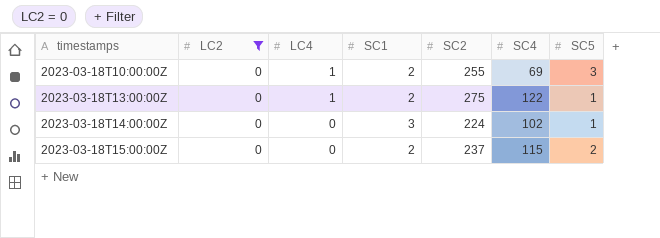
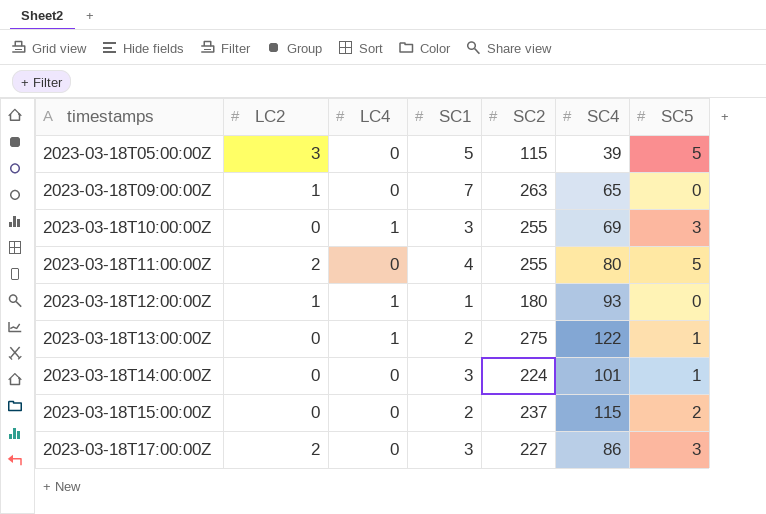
filter: LC2 = 0 -> none
2023-03-18T10:00:00Z | SC1: 2 -> 3
2023-03-18T14:00:00Z | SC4: 102 -> 101

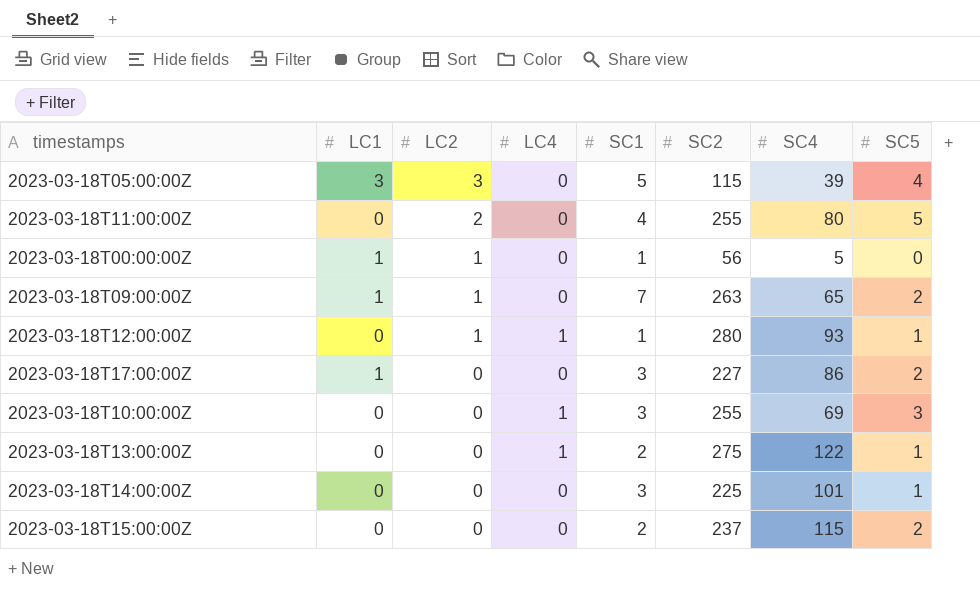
row order: timestamps ascending -> LC2 descending
column LC1 | position: none -> 2
2023-03-18T05:00:00Z | SC5: 5 -> 4
row 2023-03-18T00:00:00Z: none -> 1 | 1 | 0 | 1 | 56 | 5 | 0
2023-03-18T09:00:00Z | SC5: 0 -> 2
2023-03-18T12:00:00Z | SC2: 180 -> 280
2023-03-18T12:00:00Z | SC5: 0 -> 1
2023-03-18T17:00:00Z | LC2: 2 -> 0
2023-03-18T17:00:00Z | SC5: 3 -> 2
2023-03-18T14:00:00Z | SC2: 224 -> 225

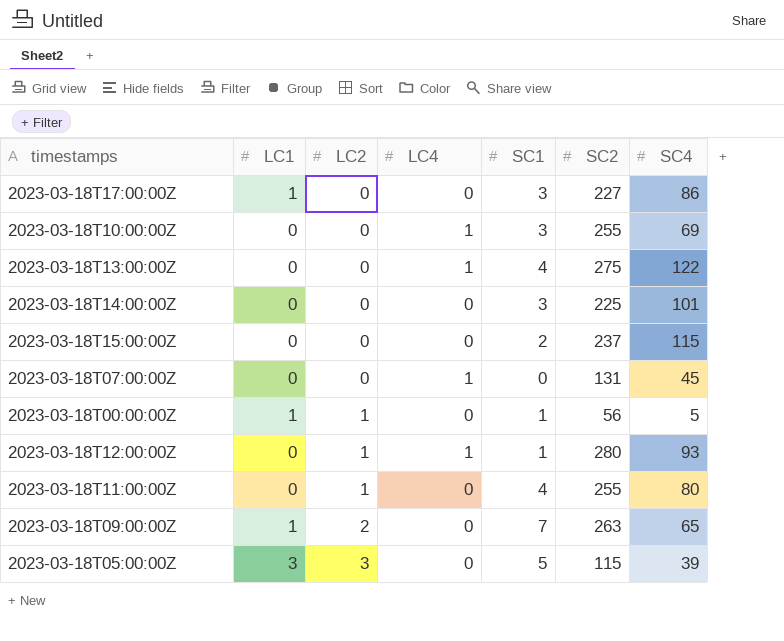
row order: LC2 descending -> LC2 ascending
column SC5 | position: 8 -> none
2023-03-18T13:00:00Z | SC1: 2 -> 4
row 2023-03-18T07:00:00Z: none -> 0 | 0 | 1 | 0 | 131 | 45
2023-03-18T11:00:00Z | LC2: 2 -> 1
2023-03-18T09:00:00Z | LC2: 1 -> 2

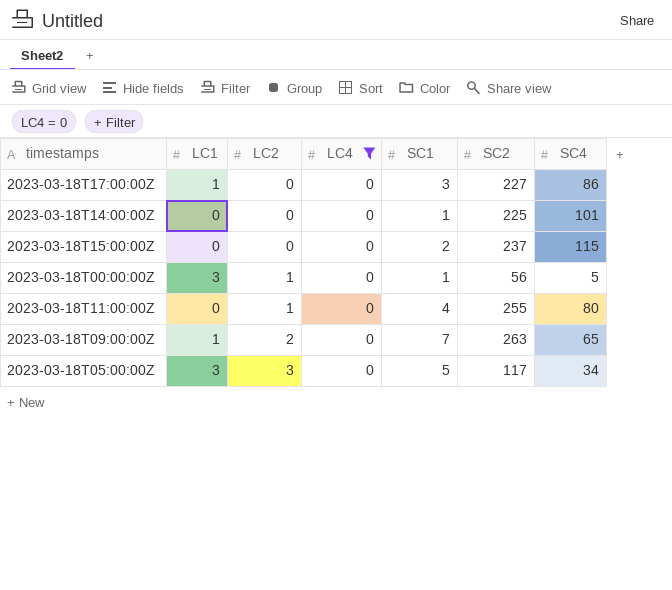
filter: none -> LC4 = 0
2023-03-18T14:00:00Z | SC1: 3 -> 1
2023-03-18T00:00:00Z | LC1: 1 -> 3
2023-03-18T05:00:00Z | SC2: 115 -> 117
2023-03-18T05:00:00Z | SC4: 39 -> 34

